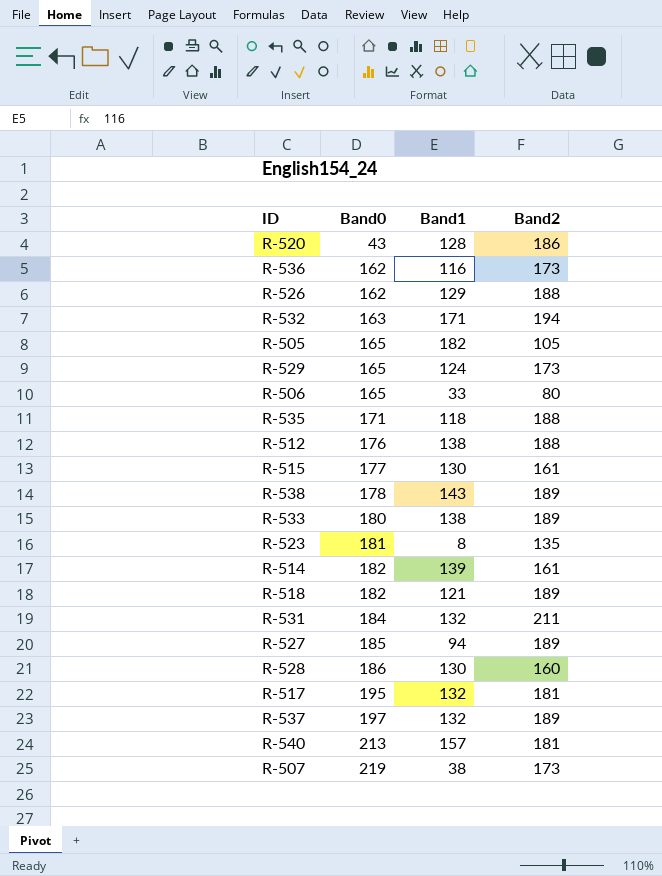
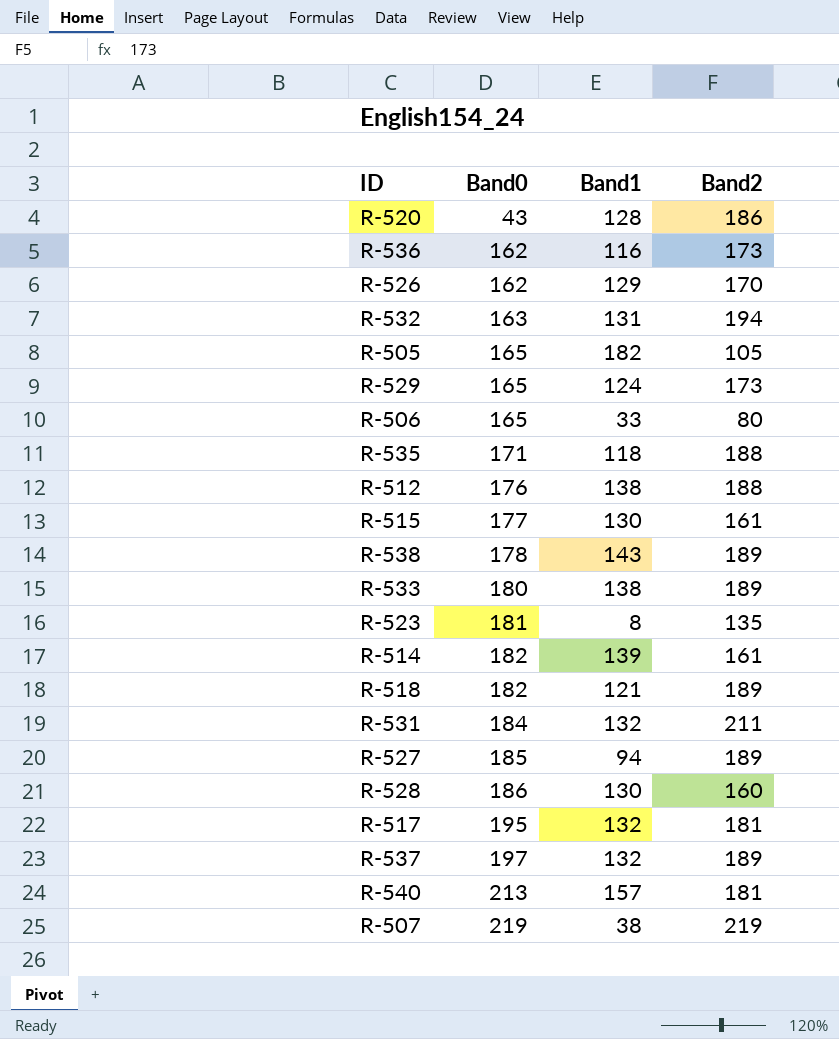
R-526 | Band2: 188 -> 170
R-532 | Band1: 171 -> 131
R-507 | Band2: 173 -> 219

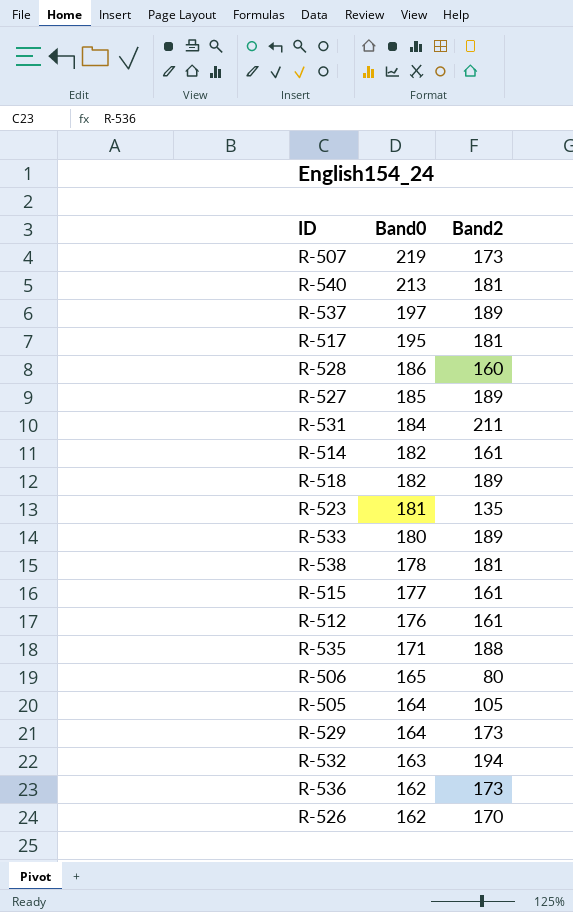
row order: Band0 ascending -> Band0 descending
column Band1 | position: 3 -> none
row R-520: 43 | 128 | 186 -> none
R-507 | Band2: 219 -> 173
R-538 | Band2: 189 -> 181
R-512 | Band2: 188 -> 161
R-505 | Band0: 165 -> 164
R-529 | Band0: 165 -> 164

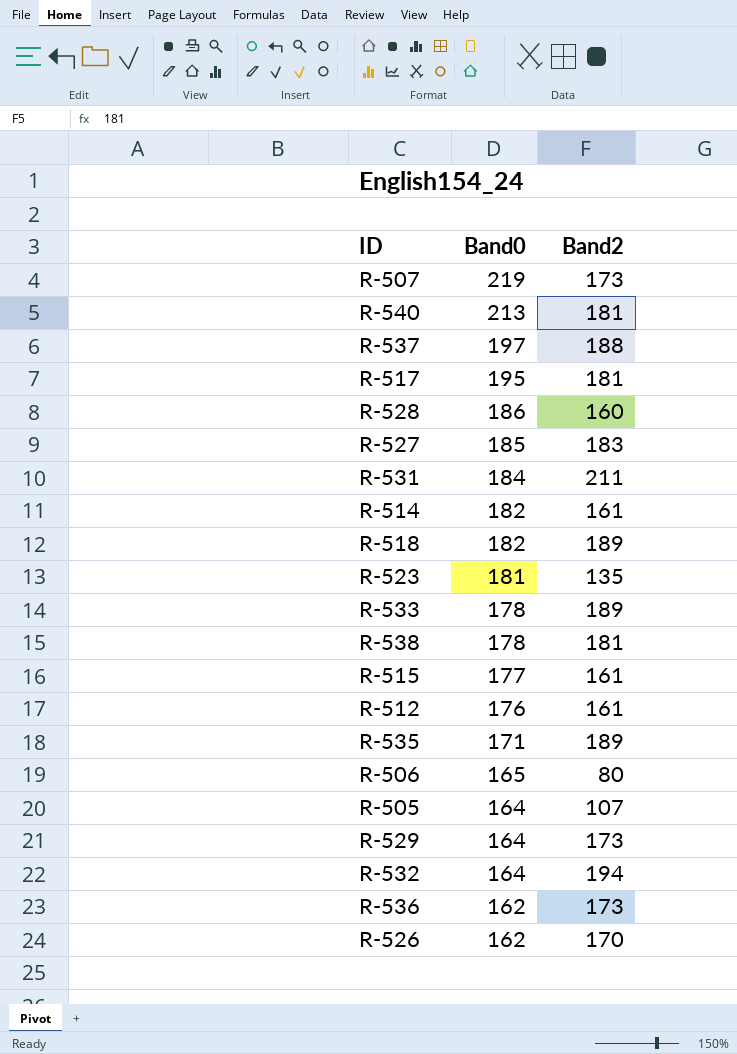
R-537 | Band2: 189 -> 188
R-527 | Band2: 189 -> 183
R-533 | Band0: 180 -> 178
R-535 | Band2: 188 -> 189
R-505 | Band2: 105 -> 107
R-532 | Band0: 163 -> 164

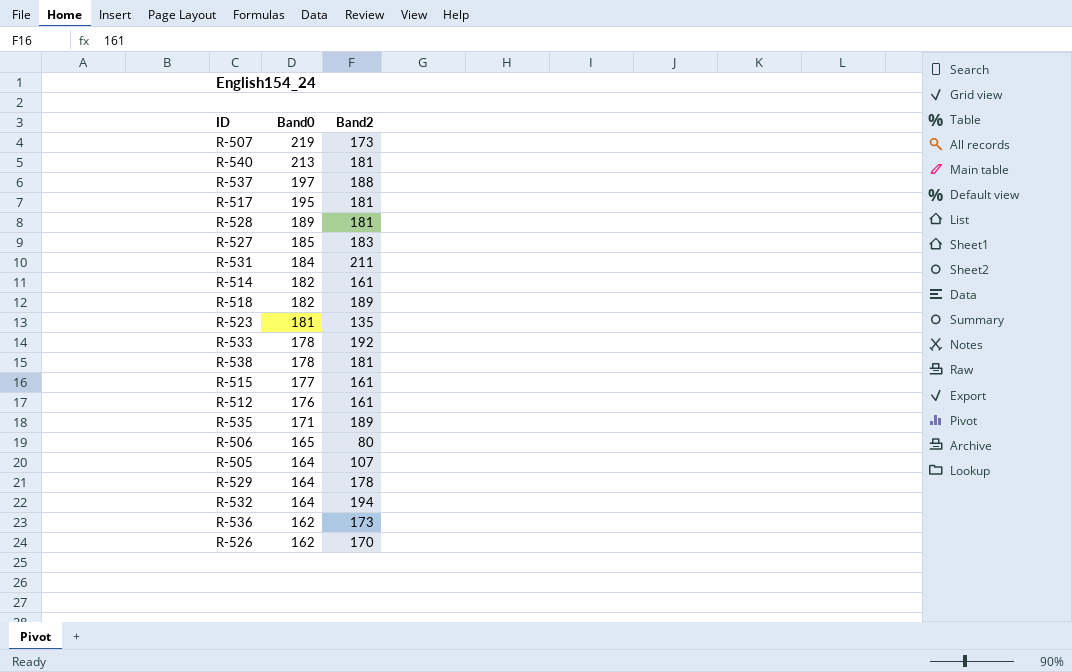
R-528 | Band0: 186 -> 189
R-528 | Band2: 160 -> 181
R-533 | Band2: 189 -> 192
R-529 | Band2: 173 -> 178

